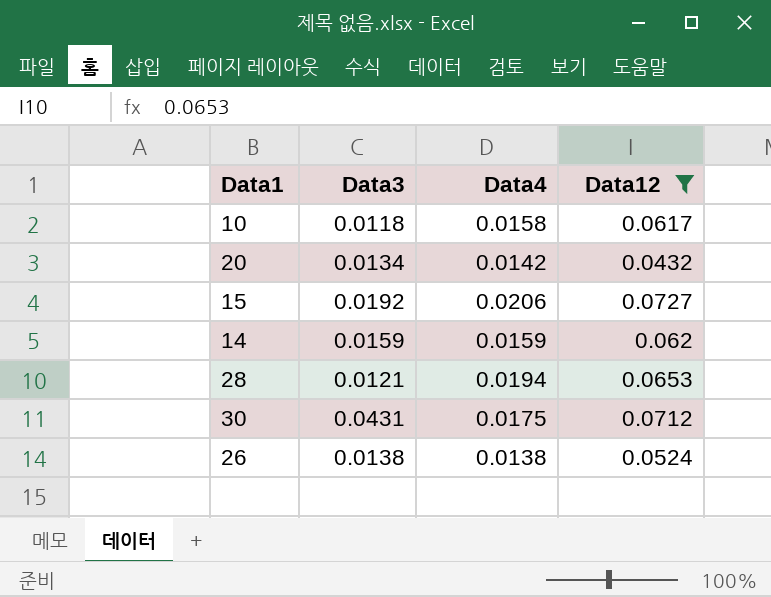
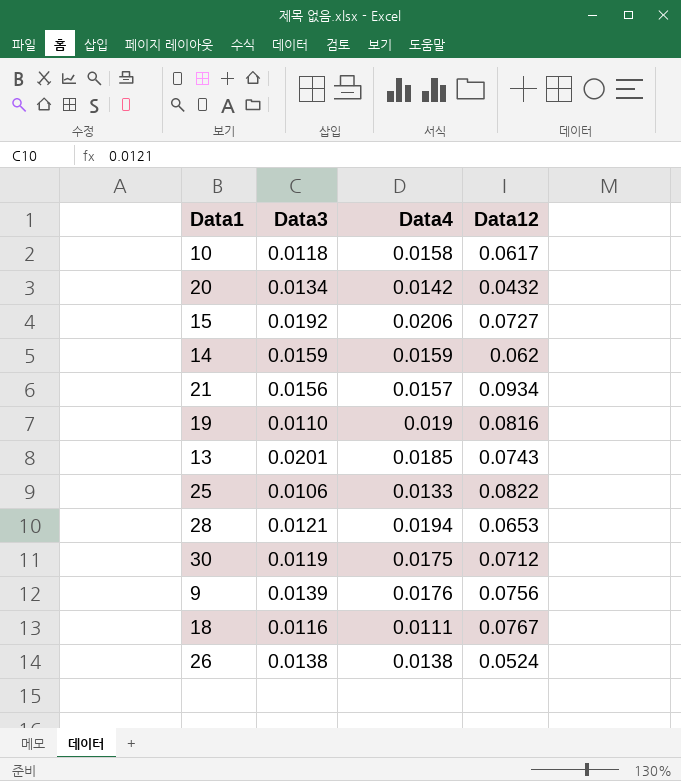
filter: Data12 <= 0.0727 -> none
30 | Data3: 0.0431 -> 0.0119

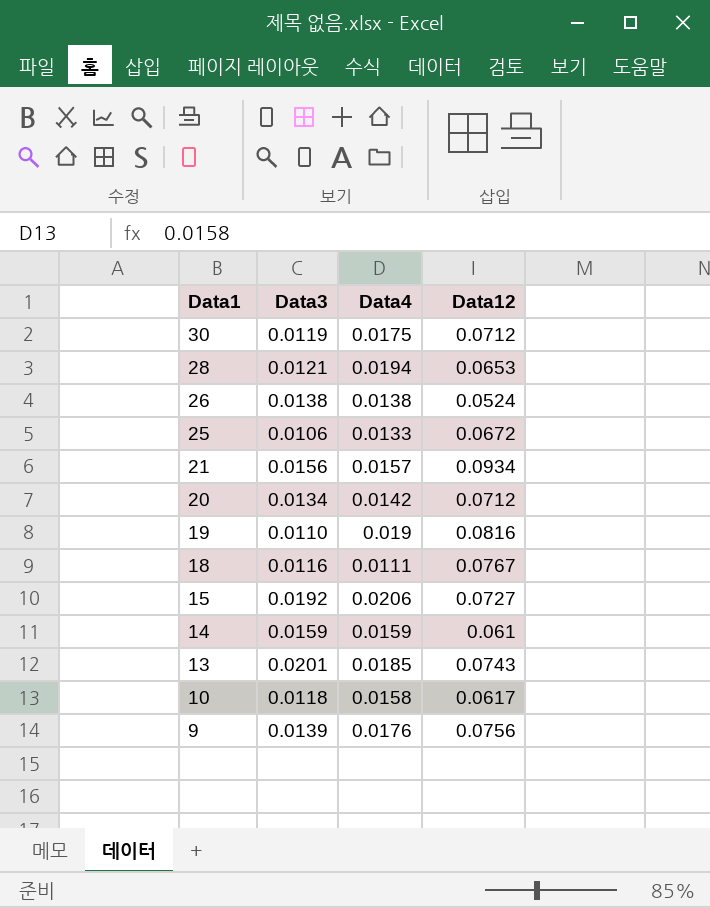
row order: none -> Data1 descending
25 | Data12: 0.0822 -> 0.0672
20 | Data12: 0.0432 -> 0.0712
14 | Data12: 0.062 -> 0.061

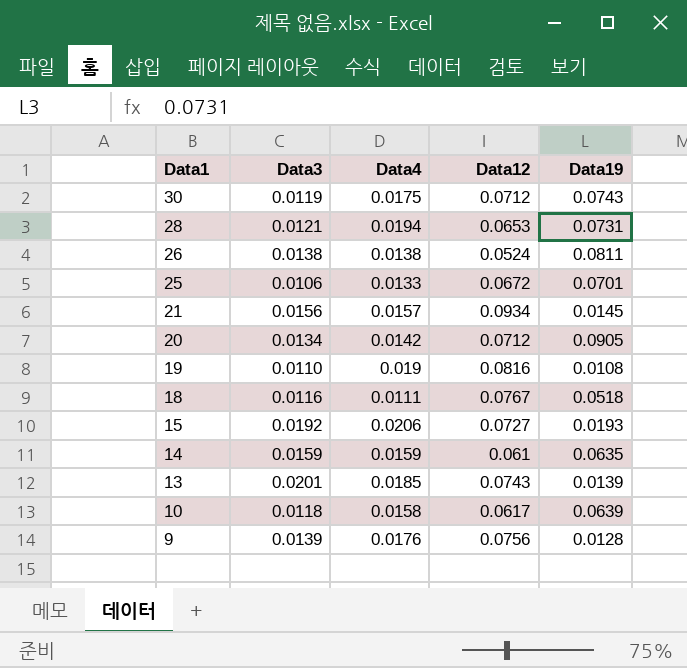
column Data19 | position: none -> 5

